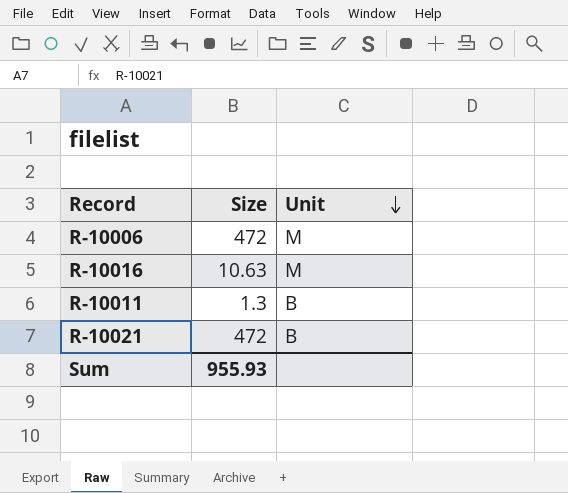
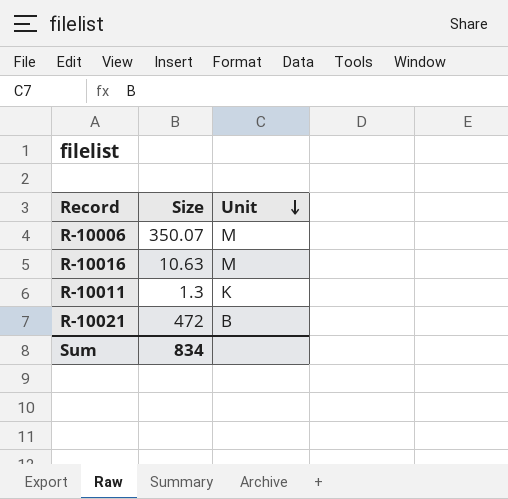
R-10006 | Size: 472 -> 350.07
R-10011 | Unit: B -> K
Sum | Size: 955.93 -> 834

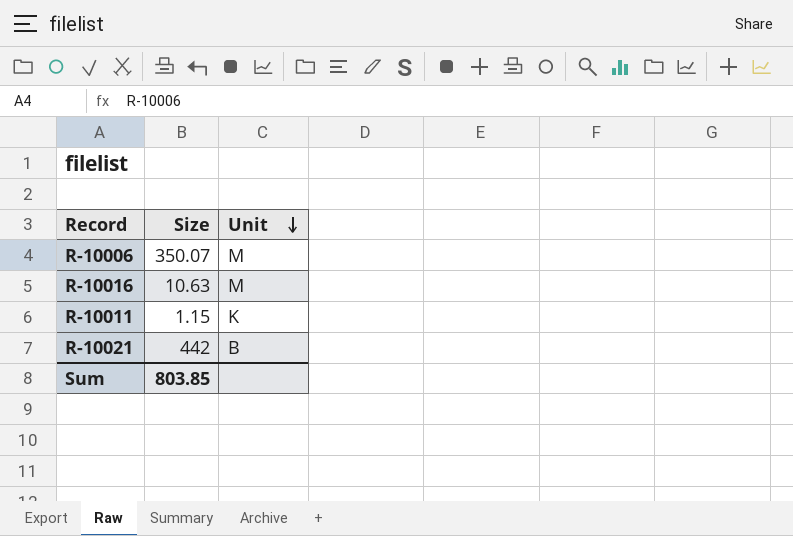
R-10011 | Size: 1.3 -> 1.15
R-10021 | Size: 472 -> 442
Sum | Size: 834 -> 803.85

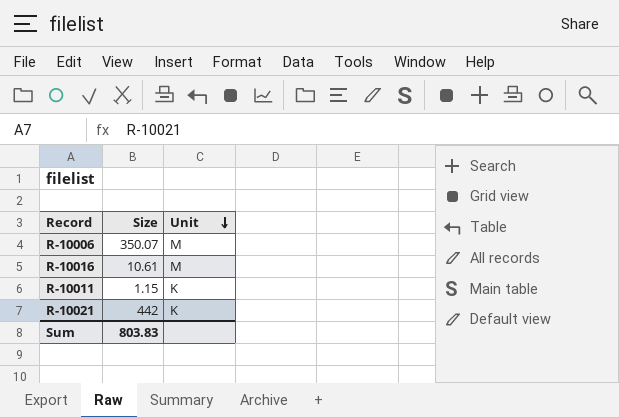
R-10016 | Size: 10.63 -> 10.61
R-10021 | Unit: B -> K
Sum | Size: 803.85 -> 803.83

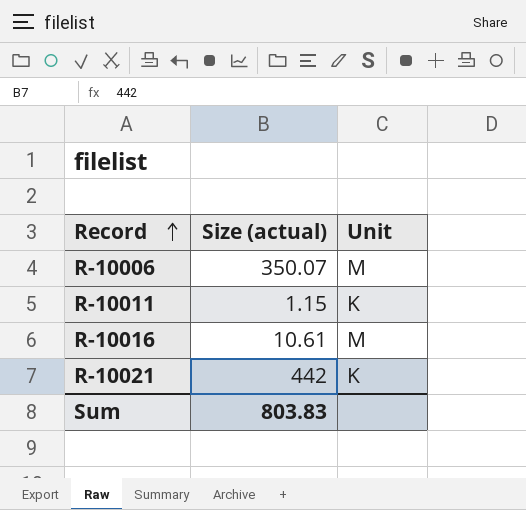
row order: Unit descending -> Record ascending
column name: Size -> Size (actual)

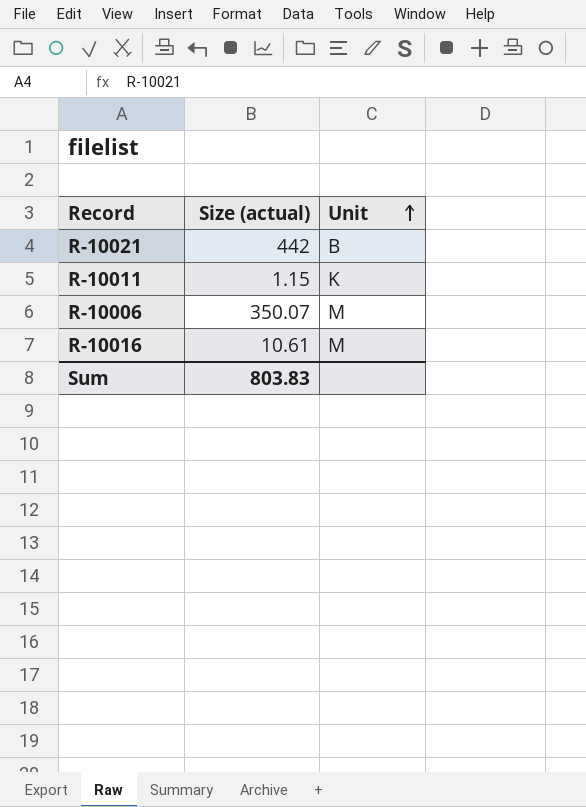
row order: Record ascending -> Unit ascending
R-10021 | Unit: K -> B

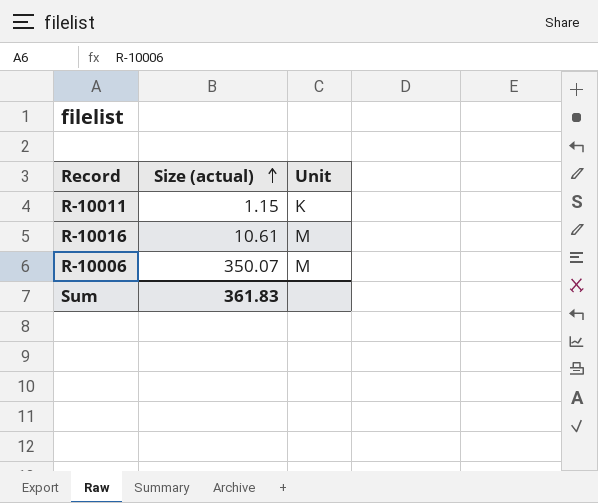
row order: Unit ascending -> Size (actual) ascending
row R-10021: 442 | B -> none
Sum | Size (actual): 803.83 -> 361.83

